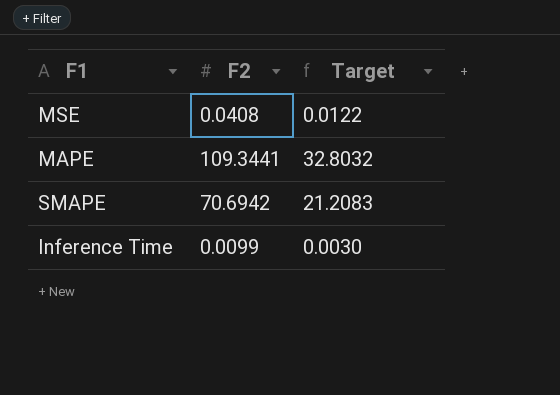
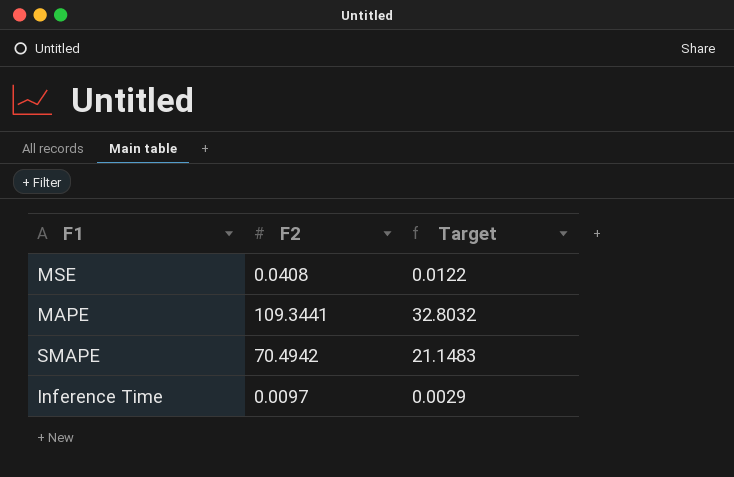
SMAPE | F2: 70.6942 -> 70.4942
SMAPE | Target: 21.2083 -> 21.1483
Inference Time | F2: 0.0099 -> 0.0097
Inference Time | Target: 0.0030 -> 0.0029

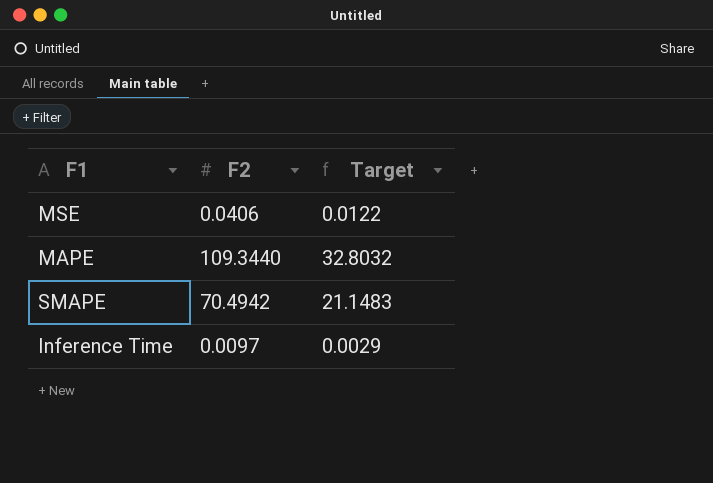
MSE | F2: 0.0408 -> 0.0406
MAPE | F2: 109.3441 -> 109.3440

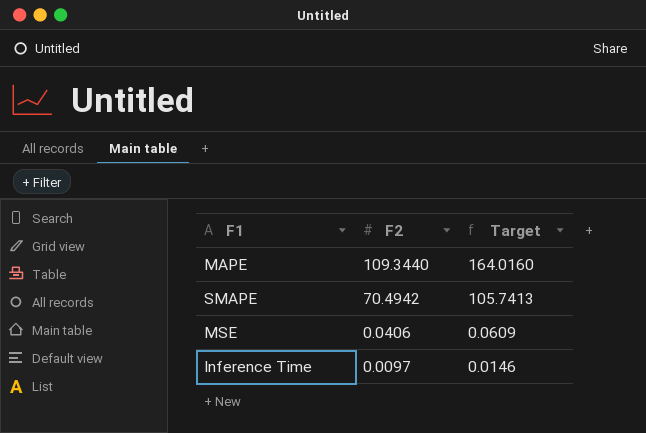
row order: none -> F2 descending
column Target | formula: [F2] * 0.3 -> [F2] * 1.5

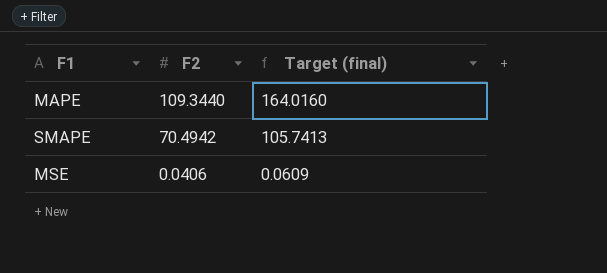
column name: Target -> Target (final)
row Inference Time: 0.0097 | 0.0146 -> none

